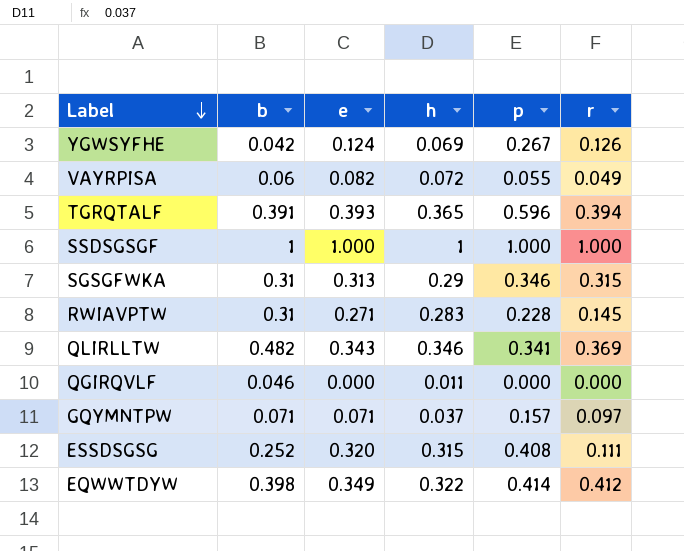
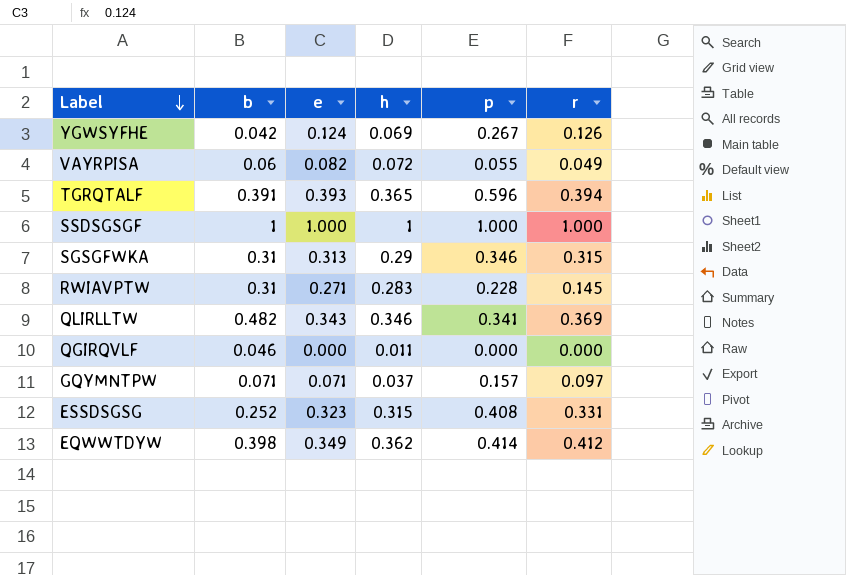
ESSDSGSG | e: 0.320 -> 0.323
ESSDSGSG | r: 0.111 -> 0.331
EQWWTDYW | h: 0.322 -> 0.362

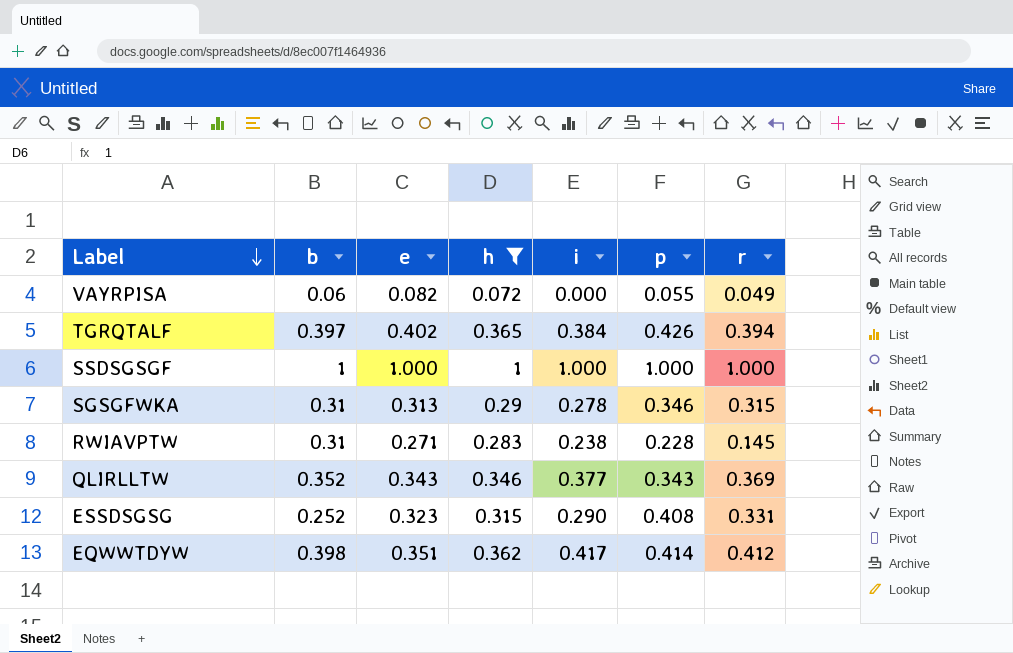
filter: none -> h >= 0.072
column i | position: none -> 5
TGRQTALF | b: 0.391 -> 0.397
TGRQTALF | e: 0.393 -> 0.402
TGRQTALF | p: 0.596 -> 0.426
QLIRLLTW | b: 0.482 -> 0.352
QLIRLLTW | p: 0.341 -> 0.343
EQWWTDYW | e: 0.349 -> 0.351

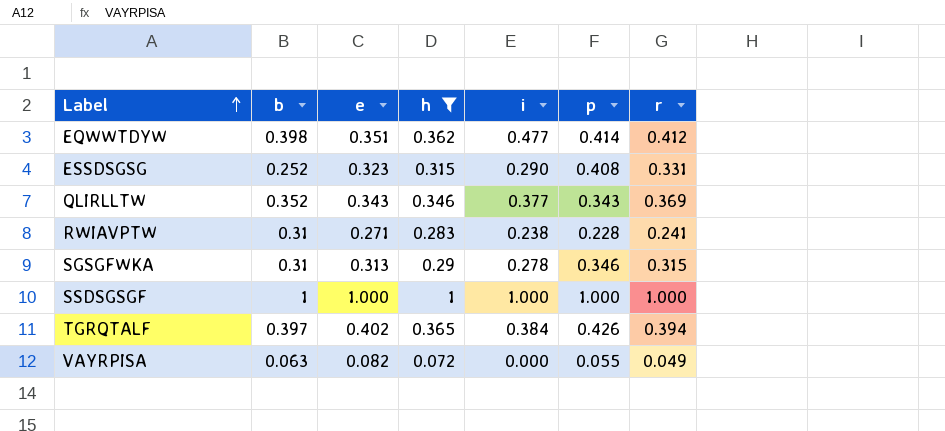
row order: Label descending -> Label ascending
EQWWTDYW | i: 0.417 -> 0.477
RWIAVPTW | r: 0.145 -> 0.241
VAYRPISA | b: 0.06 -> 0.063

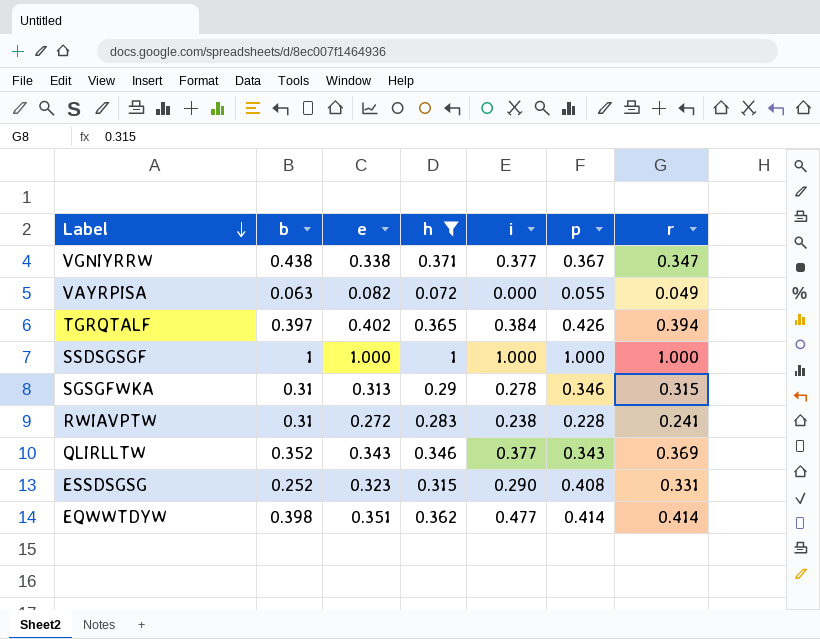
row order: Label ascending -> Label descending
row VGNIYRRW: none -> 0.438 | 0.338 | 0.371 | 0.377 | 0.367 | 0.347
RWIAVPTW | e: 0.271 -> 0.272
EQWWTDYW | r: 0.412 -> 0.414

